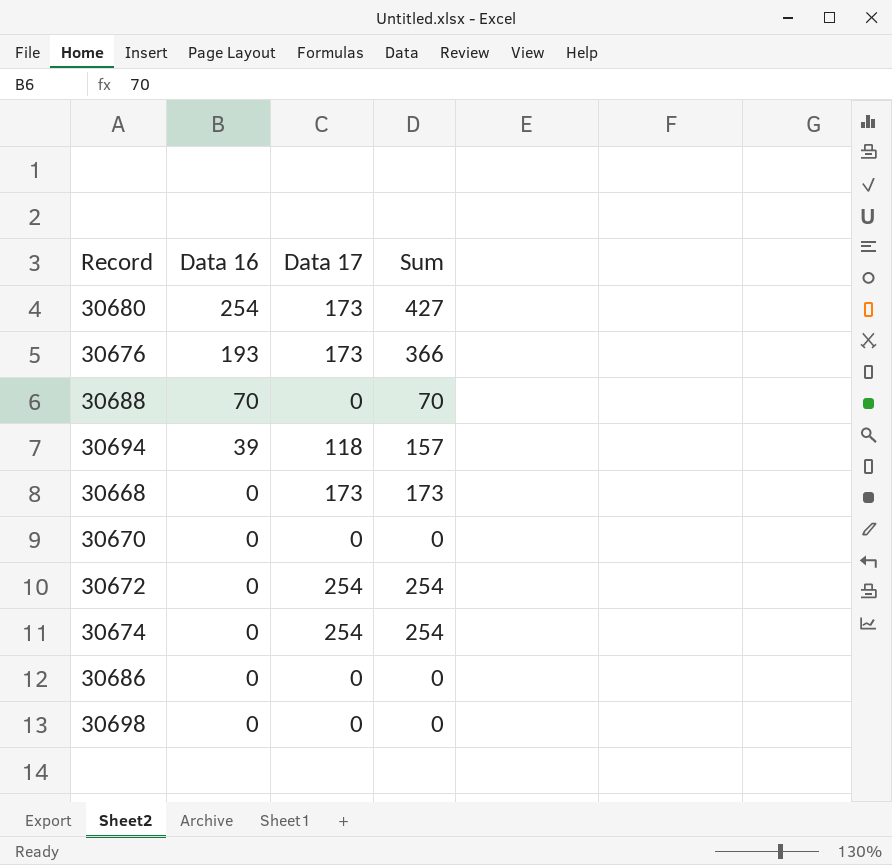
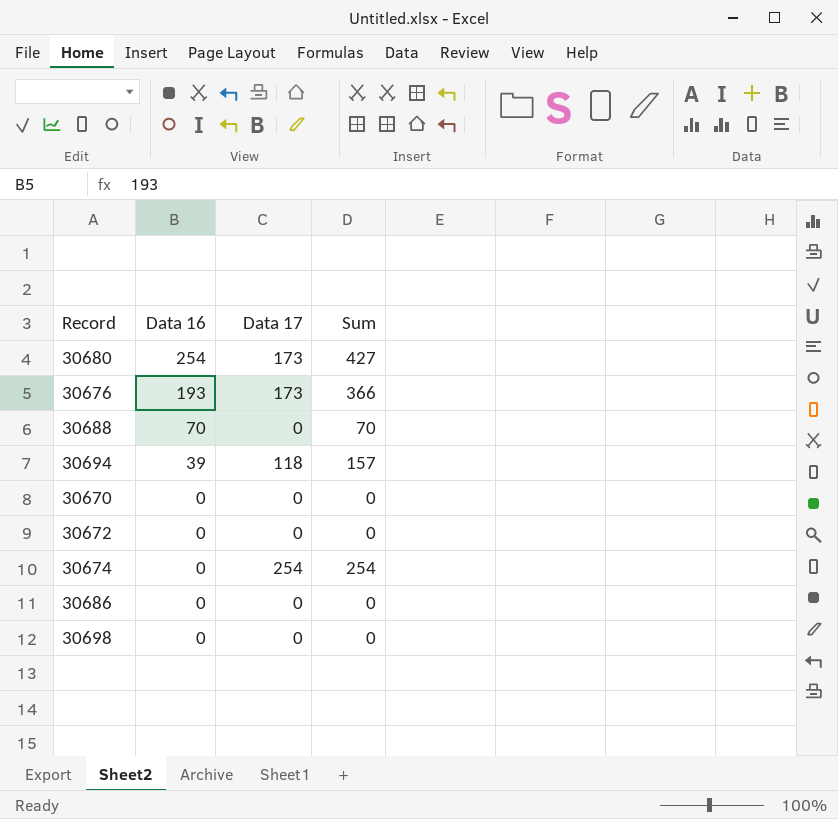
row 30668: 0 | 173 | 173 -> none
30672 | Data 17: 254 -> 0
30672 | Sum: 254 -> 0

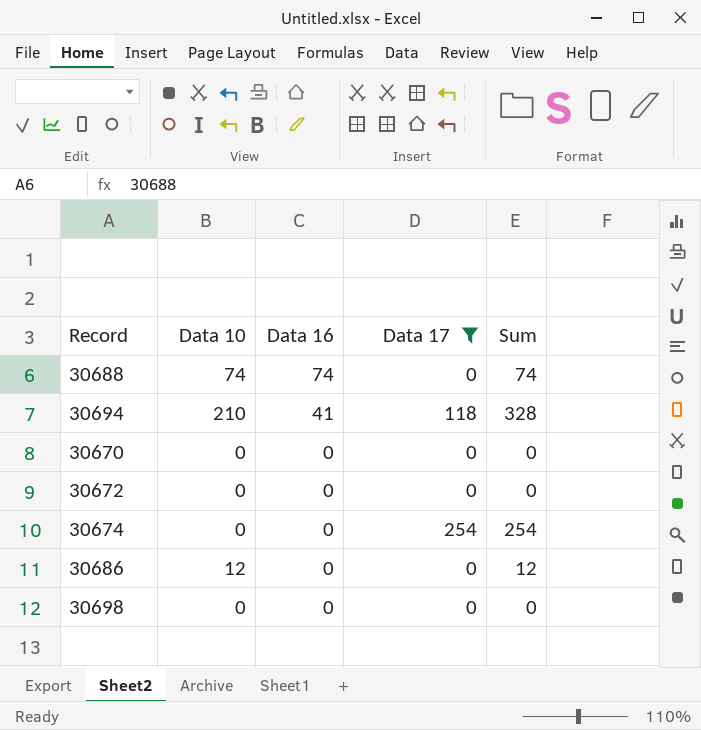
filter: none -> Data 17 != 173
column Data 10 | position: none -> 2
column Sum | formula: [Data 16] + [Data 17] -> [Data 10] + [Data 17]
30688 | Data 16: 70 -> 74
30694 | Data 16: 39 -> 41

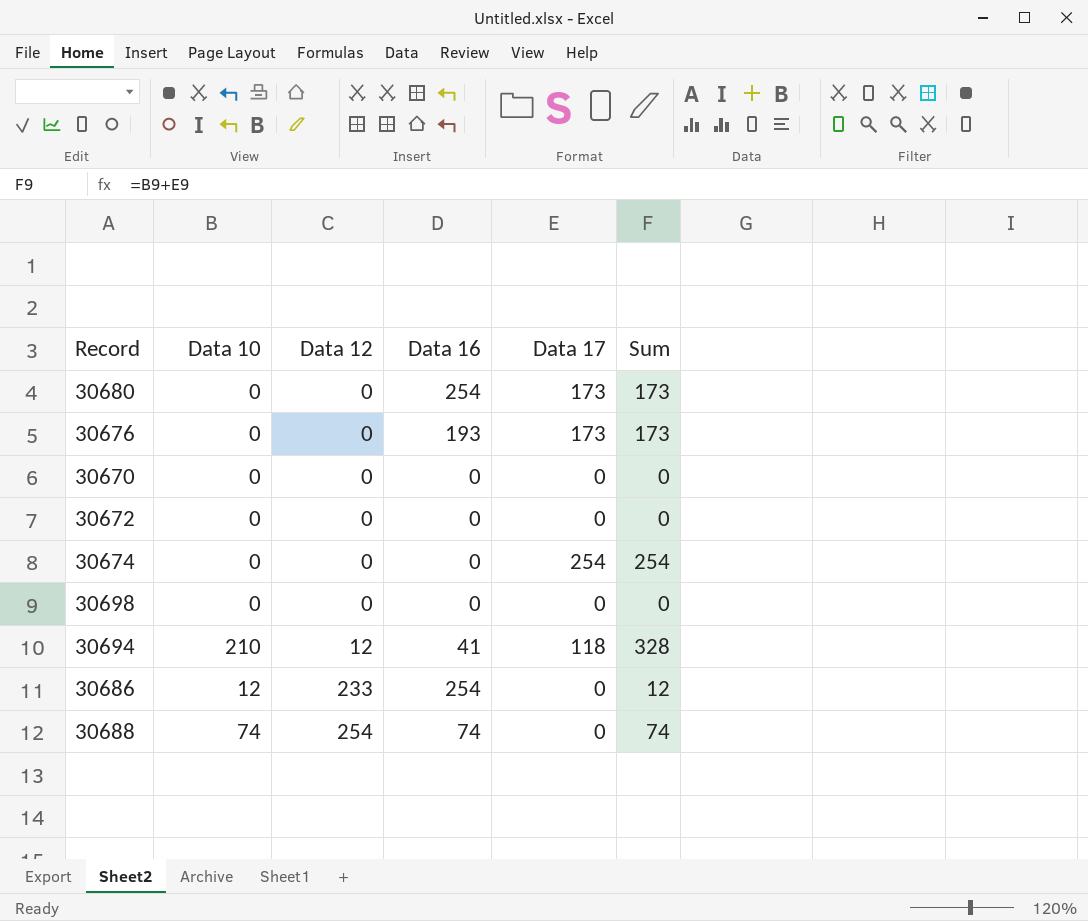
filter: Data 17 != 173 -> none
row order: Data 16 descending -> Data 12 ascending
column Data 12 | position: none -> 3
30686 | Data 16: 0 -> 254

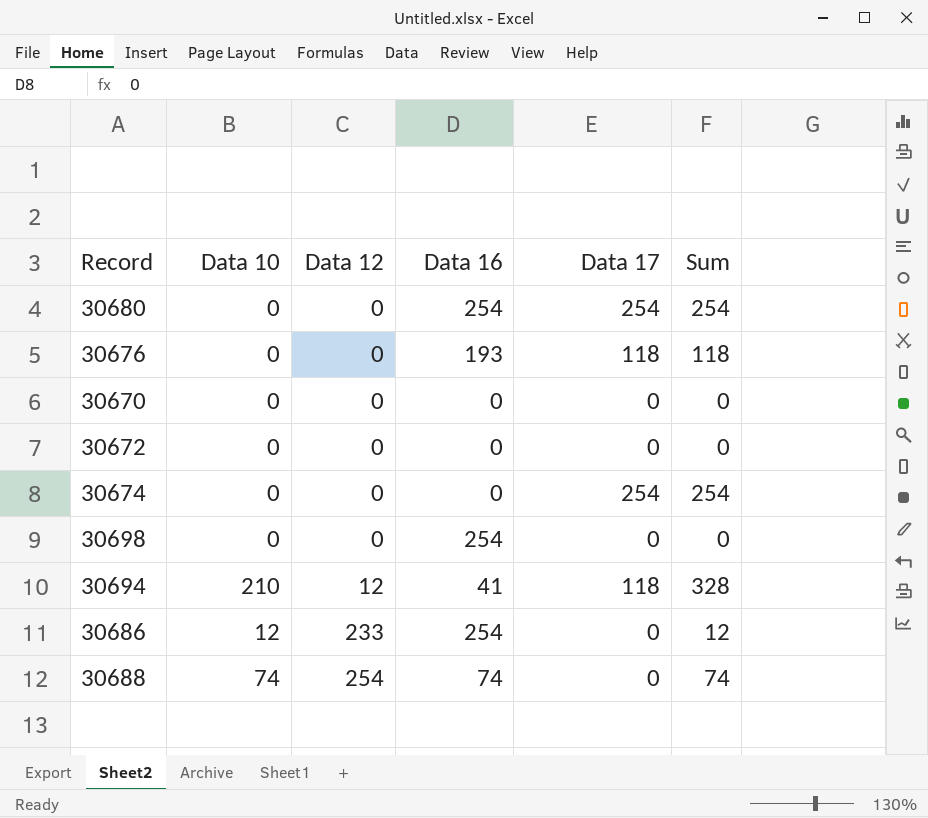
30680 | Data 17: 173 -> 254
30680 | Sum: 173 -> 254
30676 | Data 17: 173 -> 118
30676 | Sum: 173 -> 118
30698 | Data 16: 0 -> 254

